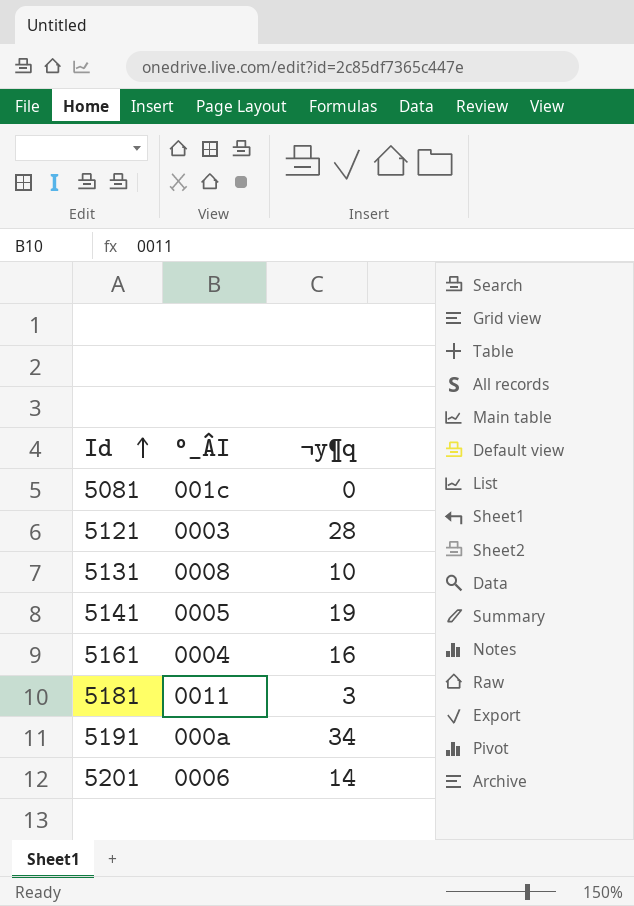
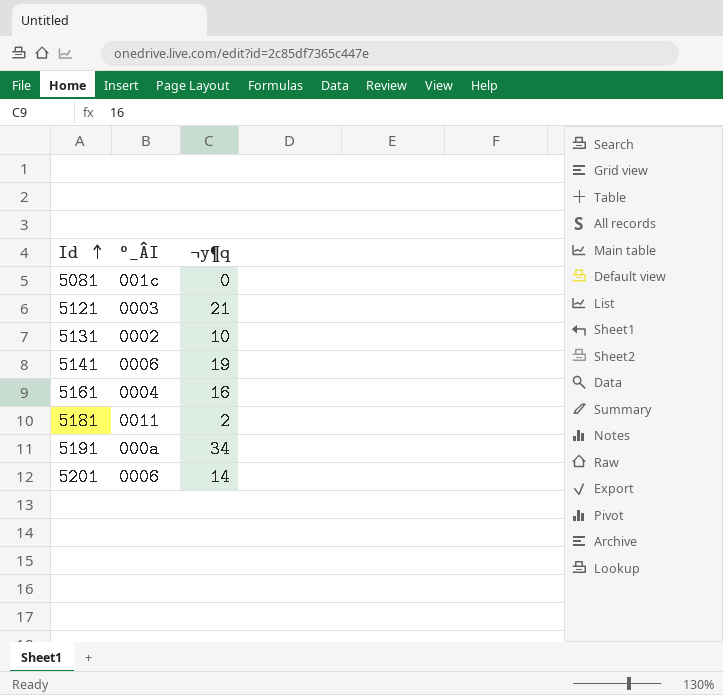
5121 | ¬y¶q: 28 -> 21
5131 | °_ÂI: 0008 -> 0002
5141 | °_ÂI: 0005 -> 0006
5181 | ¬y¶q: 3 -> 2

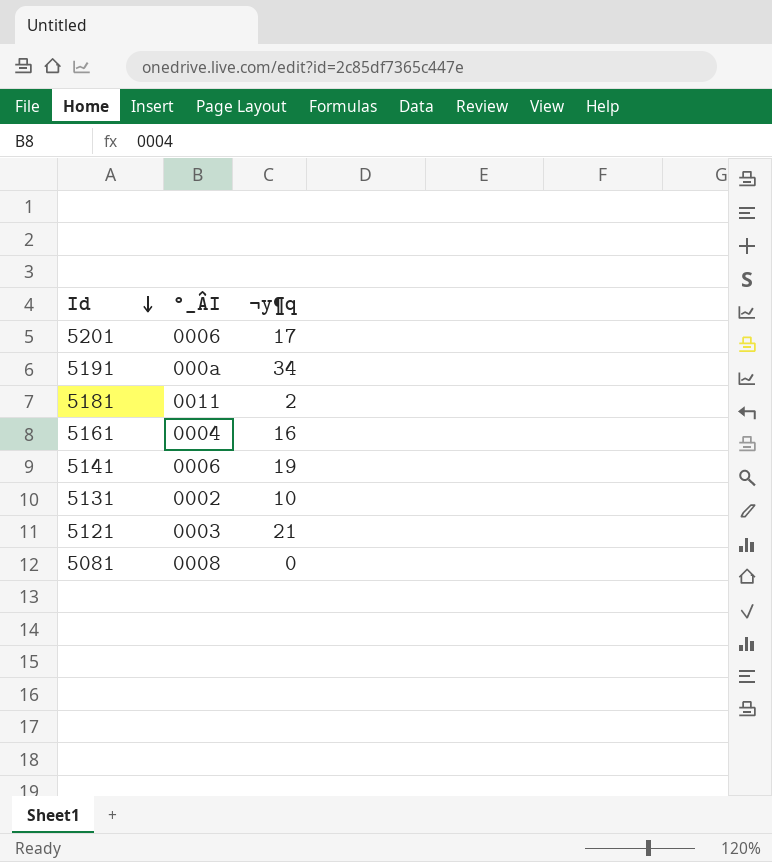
row order: Id ascending -> Id descending
5201 | ¬y¶q: 14 -> 17
5081 | °_ÂI: 001c -> 0008

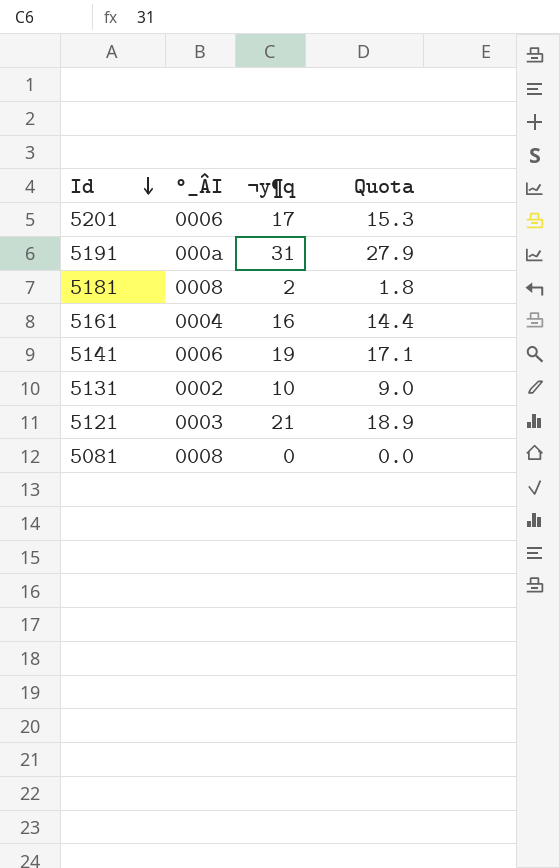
column Quota | formula: none -> [¬y¶q] * 0.9
5191 | ¬y¶q: 34 -> 31
5181 | °_ÂI: 0011 -> 0008

